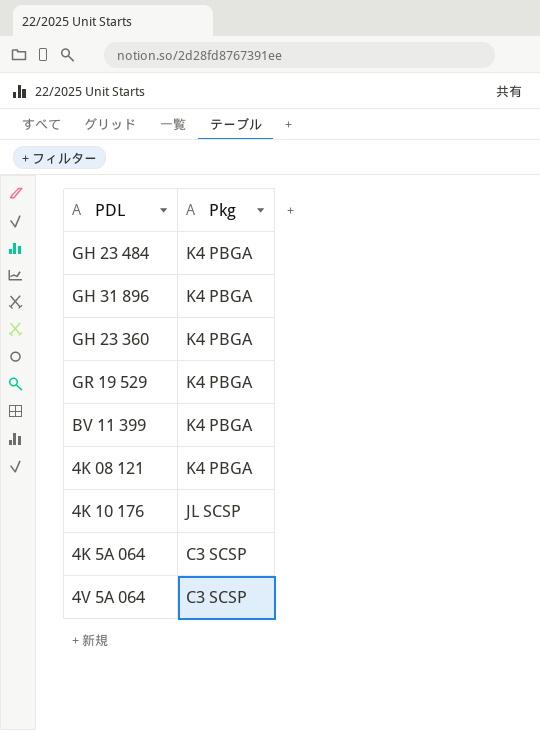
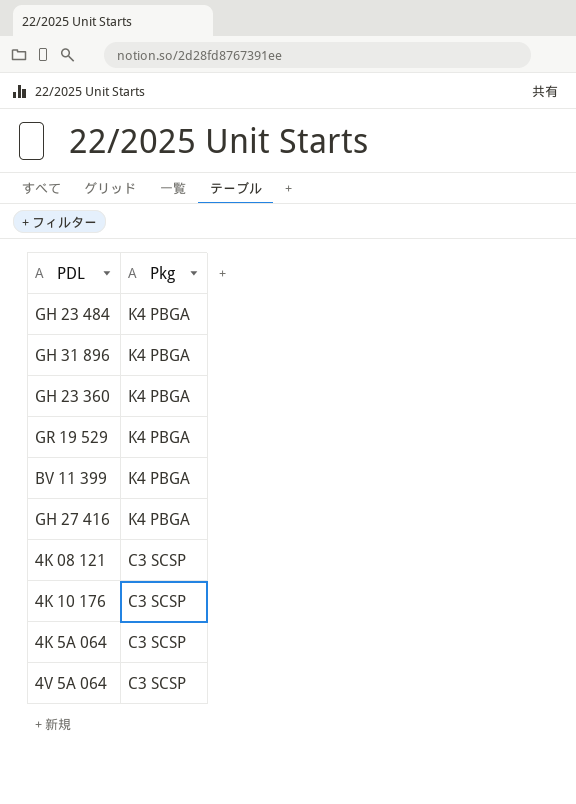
row GH 27 416: none -> K4 PBGA
4K 08 121 | Pkg: K4 PBGA -> C3 SCSP
4K 10 176 | Pkg: JL SCSP -> C3 SCSP

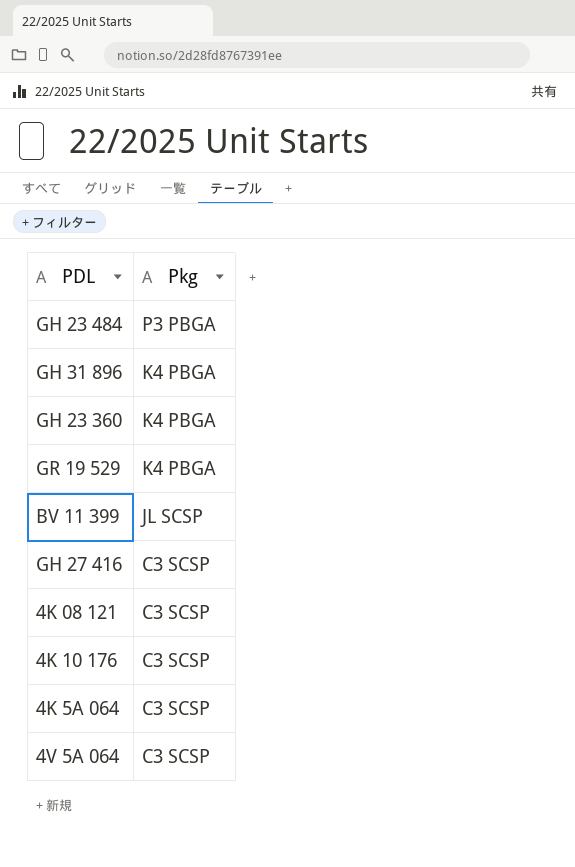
GH 23 484 | Pkg: K4 PBGA -> P3 PBGA
BV 11 399 | Pkg: K4 PBGA -> JL SCSP
GH 27 416 | Pkg: K4 PBGA -> C3 SCSP

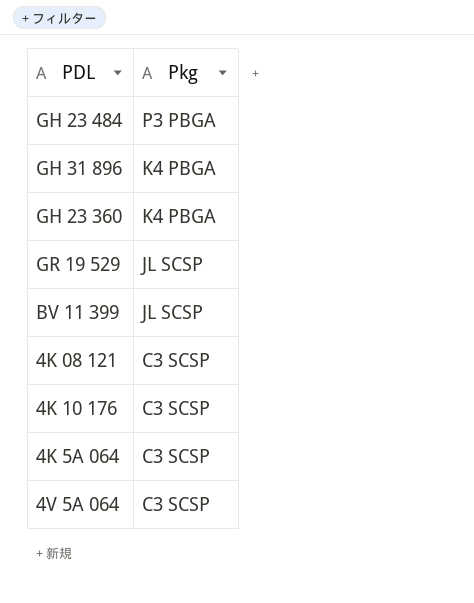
row GH 27 416: C3 SCSP -> none
GR 19 529 | Pkg: K4 PBGA -> JL SCSP

